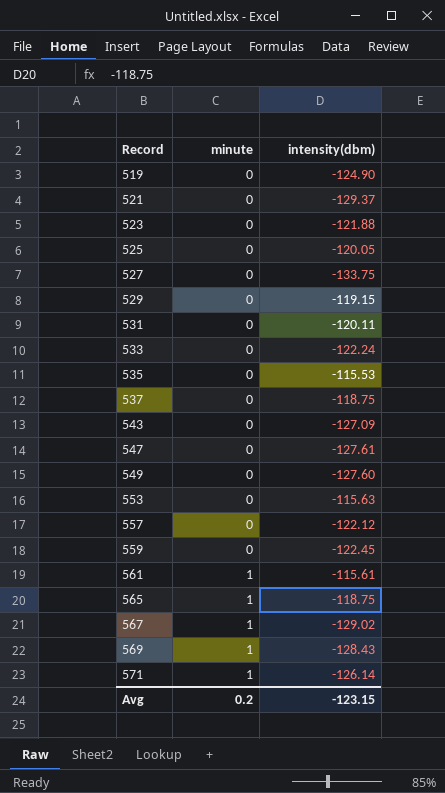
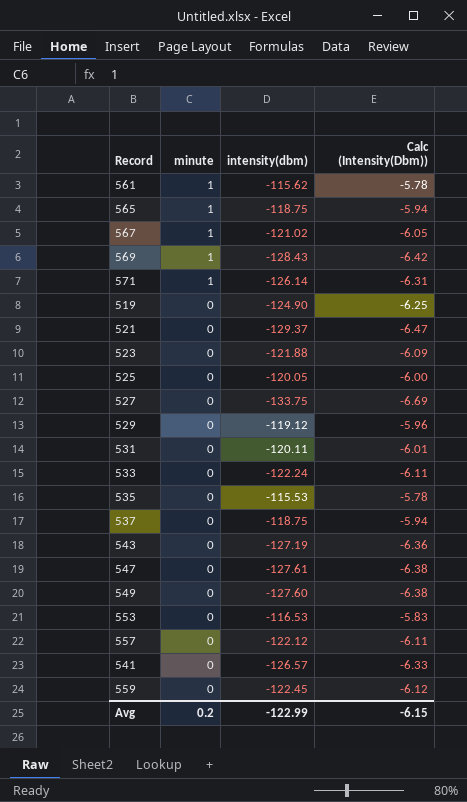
row order: Record ascending -> minute descending
column Calc (Intensity(Dbm)) | formula: none -> [intensity(dbm)] * 0.05
561 | intensity(dbm): -115.61 -> -115.62
567 | intensity(dbm): -129.02 -> -121.02
529 | intensity(dbm): -119.15 -> -119.12
543 | intensity(dbm): -127.09 -> -127.19
553 | intensity(dbm): -115.63 -> -116.53
row 541: none -> 0 | -126.57 | -6.33
Avg | intensity(dbm): -123.15 -> -122.99

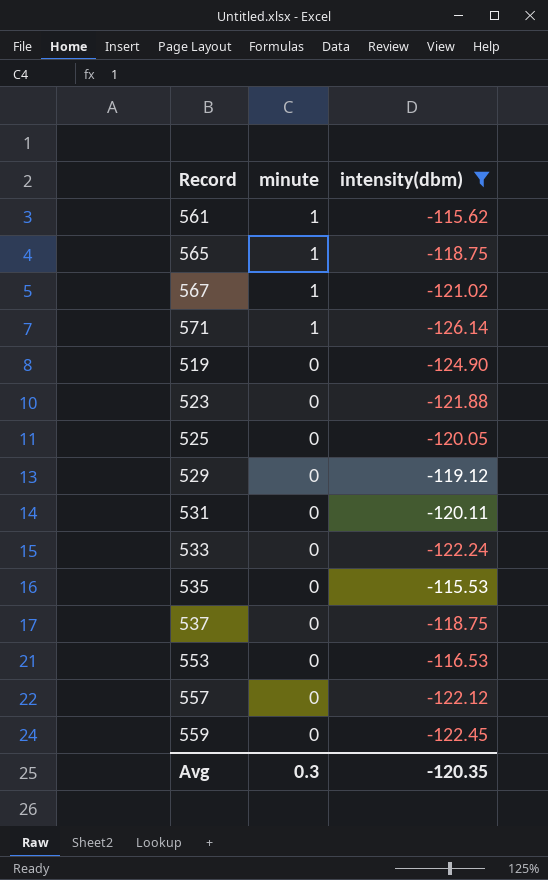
filter: none -> intensity(dbm) >= -126.14
column Calc (Intensity(Dbm)) | formula: [intensity(dbm)] * 0.05 -> none
Avg | minute: 0.2 -> 0.3
Avg | intensity(dbm): -122.99 -> -120.35

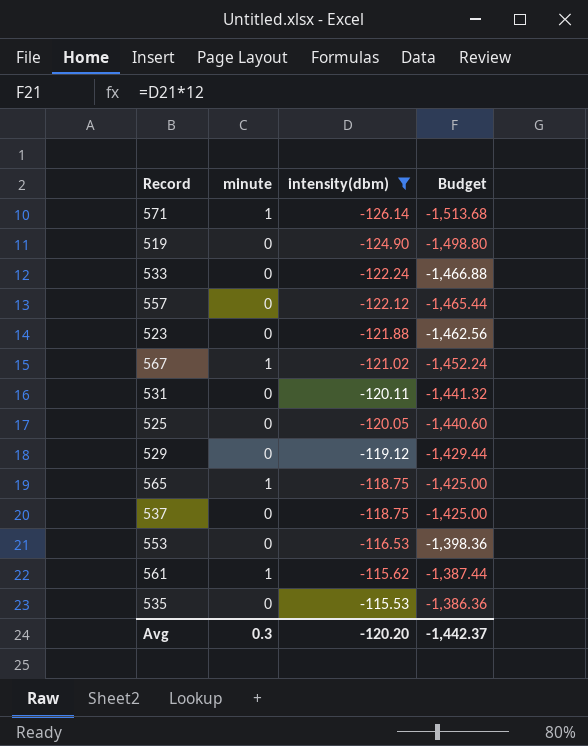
row order: minute descending -> intensity(dbm) ascending
column Budget | formula: none -> [intensity(dbm)] * 12
row 559: 0 | -122.45 -> none
Avg | intensity(dbm): -120.35 -> -120.20

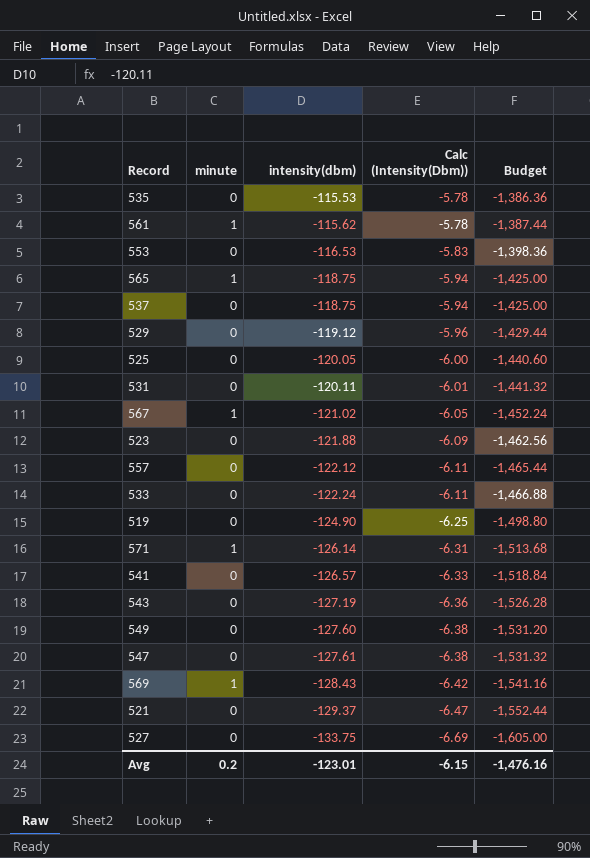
filter: intensity(dbm) >= -126.14 -> none
row order: intensity(dbm) ascending -> intensity(dbm) descending
column Calc (Intensity(Dbm)) | formula: none -> [intensity(dbm)] * 0.05
Avg | minute: 0.3 -> 0.2
Avg | intensity(dbm): -120.20 -> -123.01
Avg | Budget: -1,442.37 -> -1,476.16

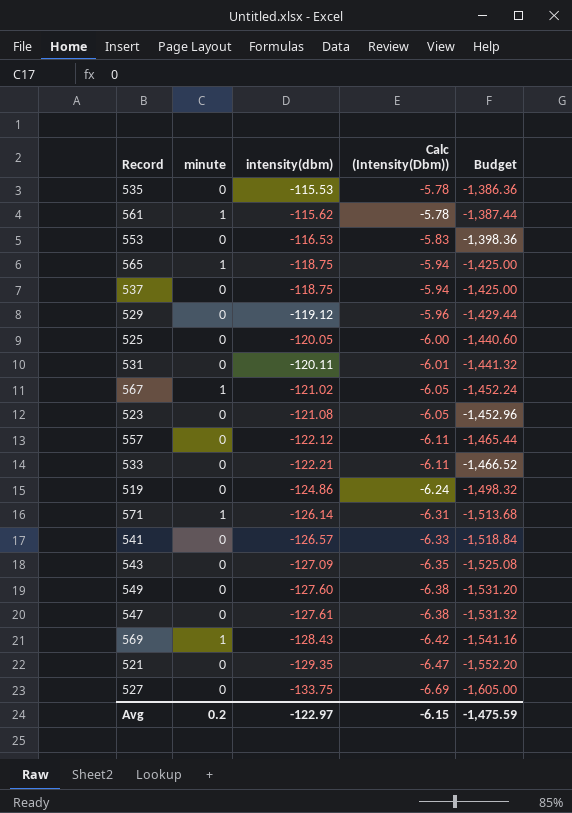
523 | intensity(dbm): -121.88 -> -121.08
523 | Calc (Intensity(Dbm)): -6.09 -> -6.05
523 | Budget: -1,462.56 -> -1,452.96
533 | intensity(dbm): -122.24 -> -122.21
533 | Budget: -1,466.88 -> -1,466.52
519 | intensity(dbm): -124.90 -> -124.86
519 | Calc (Intensity(Dbm)): -6.25 -> -6.24
519 | Budget: -1,498.80 -> -1,498.32
543 | intensity(dbm): -127.19 -> -127.09
543 | Calc (Intensity(Dbm)): -6.36 -> -6.35
543 | Budget: -1,526.28 -> -1,525.08
521 | intensity(dbm): -129.37 -> -129.35
521 | Budget: -1,552.44 -> -1,552.20
Avg | intensity(dbm): -123.01 -> -122.97
Avg | Budget: -1,476.16 -> -1,475.59

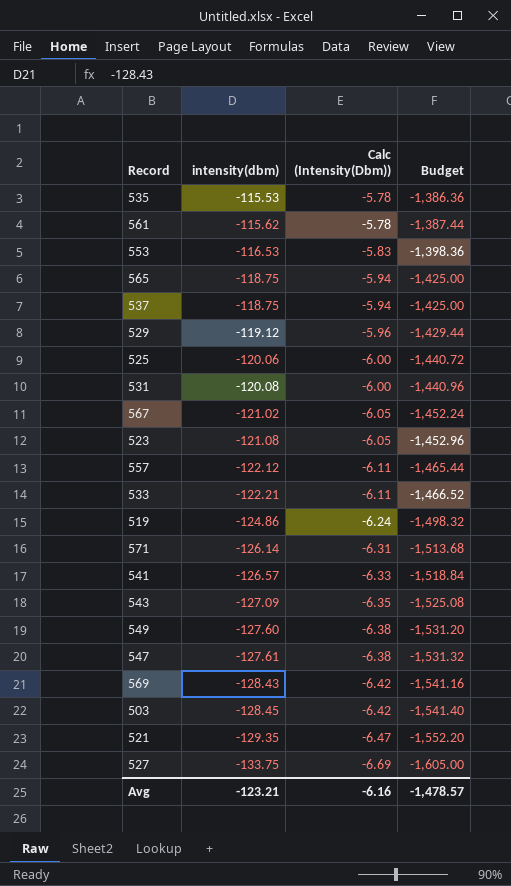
column minute | position: 2 -> none
525 | intensity(dbm): -120.05 -> -120.06
525 | Budget: -1,440.60 -> -1,440.72
531 | intensity(dbm): -120.11 -> -120.08
531 | Calc (Intensity(Dbm)): -6.01 -> -6.00
531 | Budget: -1,441.32 -> -1,440.96
row 503: none -> -128.45 | -6.42 | -1,541.40
Avg | intensity(dbm): -122.97 -> -123.21
Avg | Calc (Intensity(Dbm)): -6.15 -> -6.16
Avg | Budget: -1,475.59 -> -1,478.57

